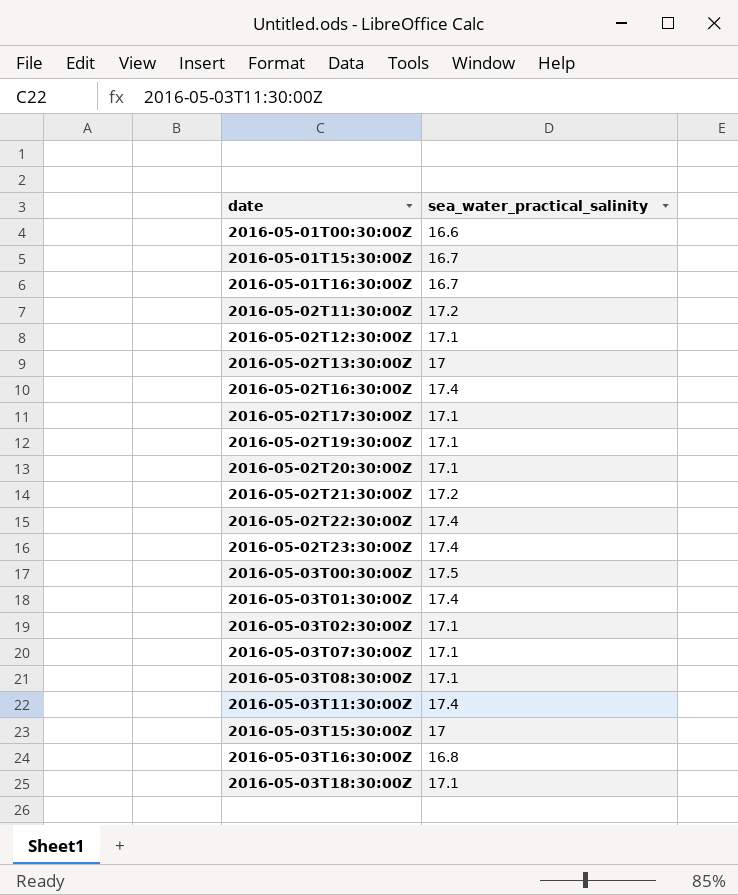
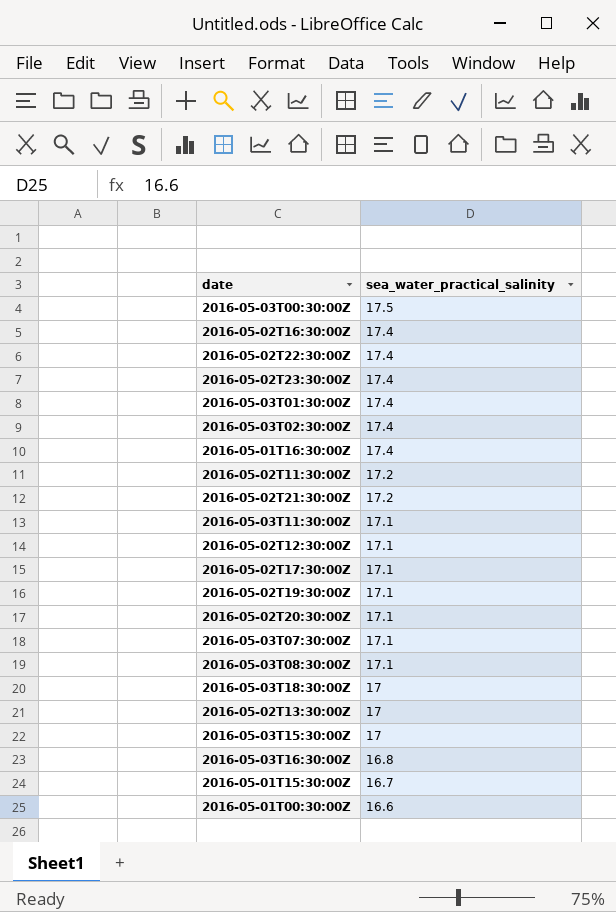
row order: date ascending -> sea_water_practical_salinity descending
2016-05-03T02:30:00Z | sea_water_practical_salinity: 17.1 -> 17.4
2016-05-01T16:30:00Z | sea_water_practical_salinity: 16.7 -> 17.4
2016-05-03T11:30:00Z | sea_water_practical_salinity: 17.4 -> 17.1
2016-05-03T18:30:00Z | sea_water_practical_salinity: 17.1 -> 17

